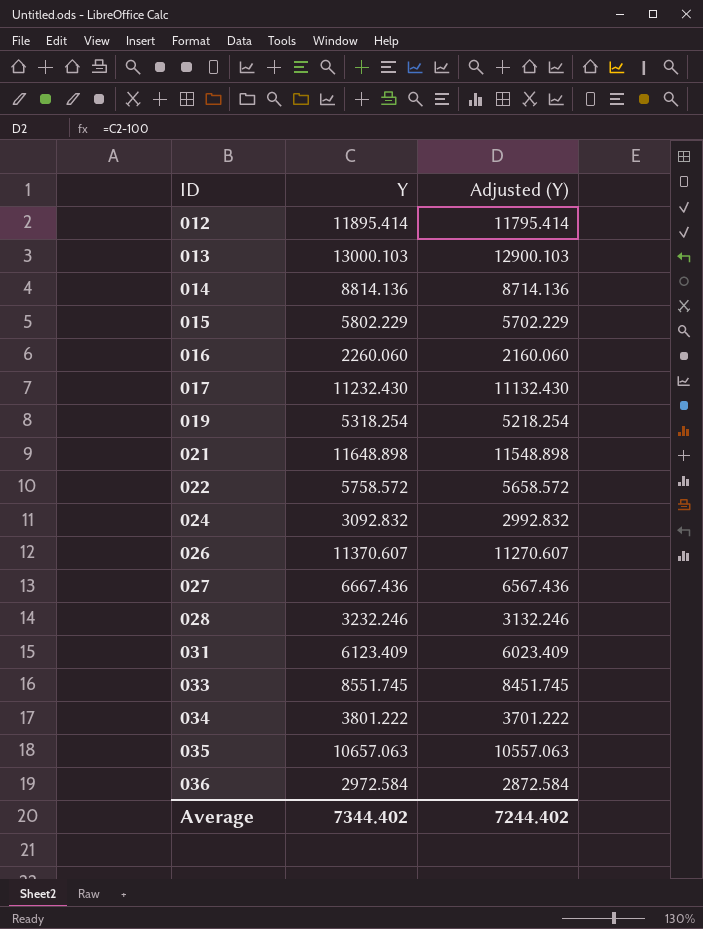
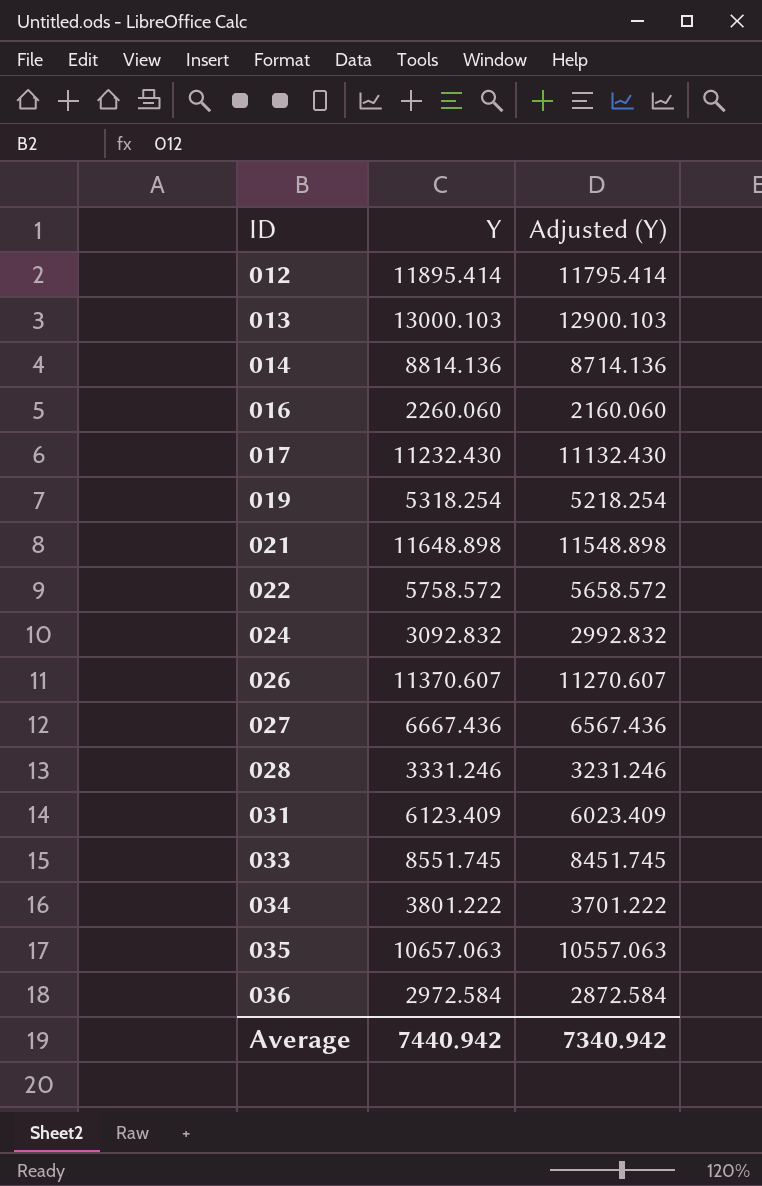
row 015: 5802.229 | 5702.229 -> none
028 | Y: 3232.246 -> 3331.246
028 | Adjusted (Y): 3132.246 -> 3231.246
Average | Y: 7344.402 -> 7440.942
Average | Adjusted (Y): 7244.402 -> 7340.942

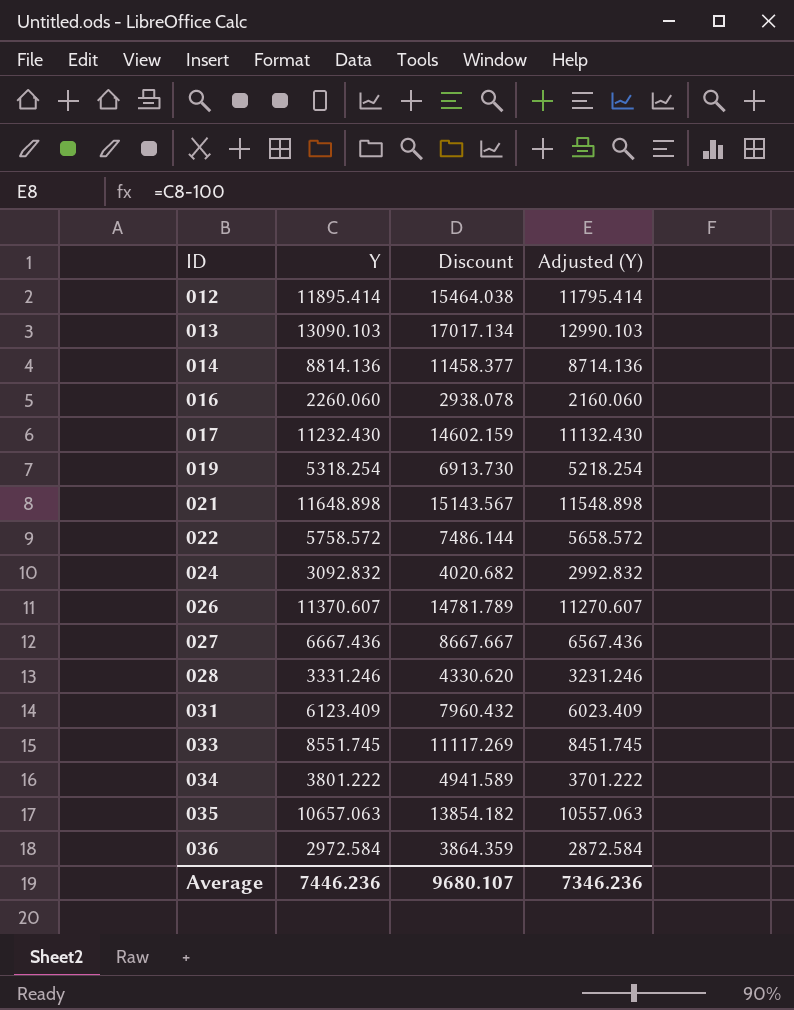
column Discount | formula: none -> [Y] * 1.3
013 | Y: 13000.103 -> 13090.103
013 | Adjusted (Y): 12900.103 -> 12990.103
Average | Y: 7440.942 -> 7446.236
Average | Adjusted (Y): 7340.942 -> 7346.236

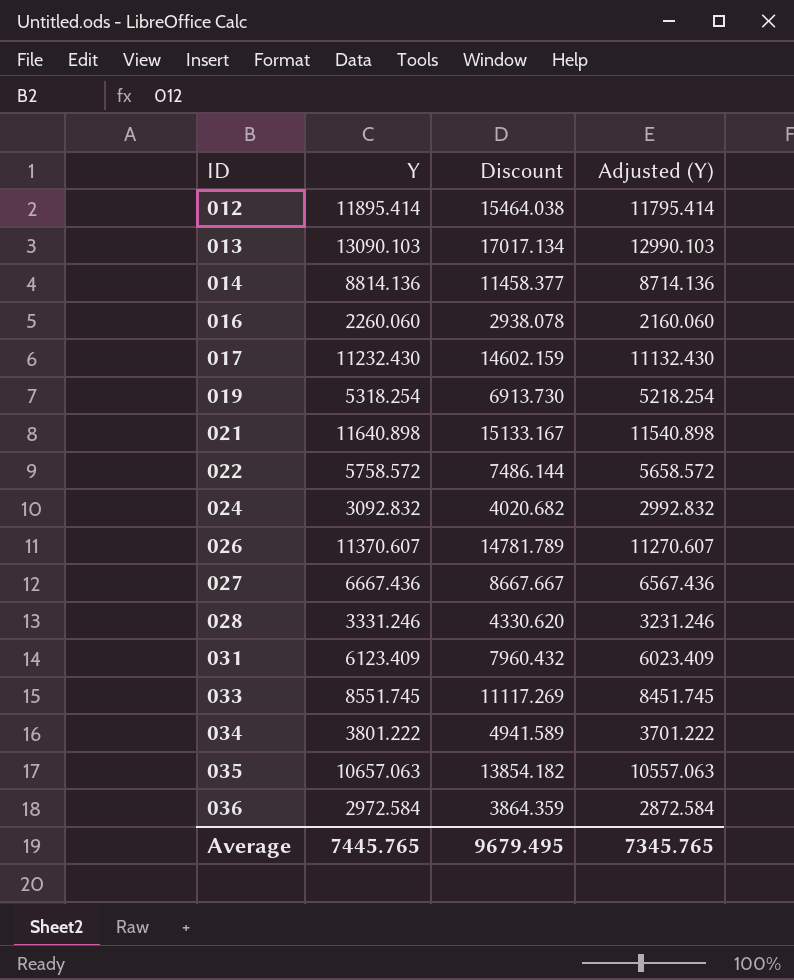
021 | Y: 11648.898 -> 11640.898
021 | Discount: 15143.567 -> 15133.167
021 | Adjusted (Y): 11548.898 -> 11540.898
Average | Y: 7446.236 -> 7445.765
Average | Discount: 9680.107 -> 9679.495
Average | Adjusted (Y): 7346.236 -> 7345.765

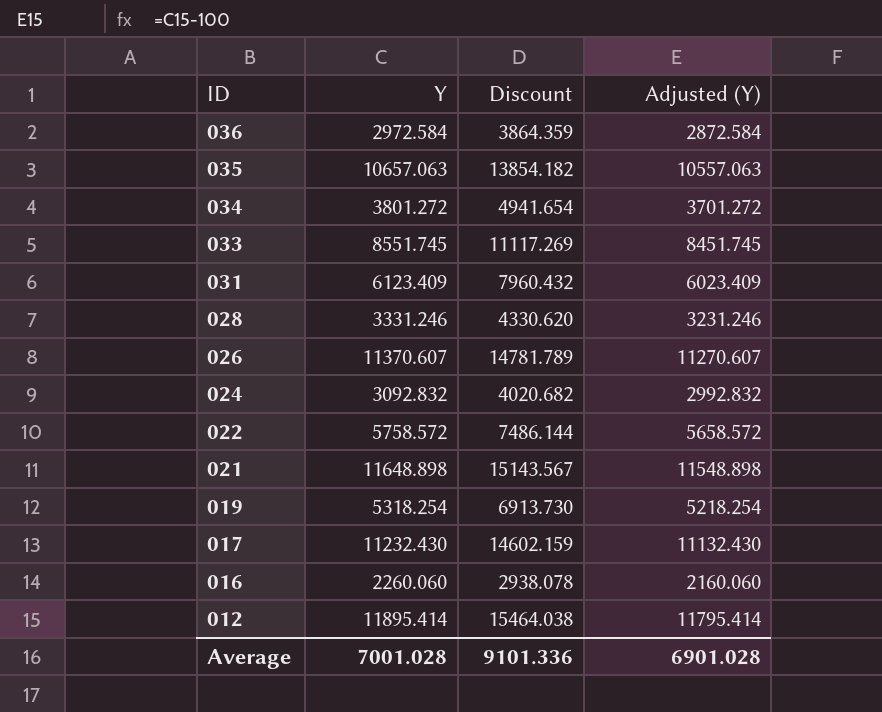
row order: ID ascending -> ID descending
row 013: 13090.103 | 17017.134 | 12990.103 -> none
row 014: 8814.136 | 11458.377 | 8714.136 -> none
row 027: 6667.436 | 8667.667 | 6567.436 -> none
034 | Y: 3801.222 -> 3801.272
034 | Discount: 4941.589 -> 4941.654
034 | Adjusted (Y): 3701.222 -> 3701.272
021 | Y: 11640.898 -> 11648.898
021 | Discount: 15133.167 -> 15143.567
021 | Adjusted (Y): 11540.898 -> 11548.898
Average | Y: 7445.765 -> 7001.028
Average | Discount: 9679.495 -> 9101.336
Average | Adjusted (Y): 7345.765 -> 6901.028

